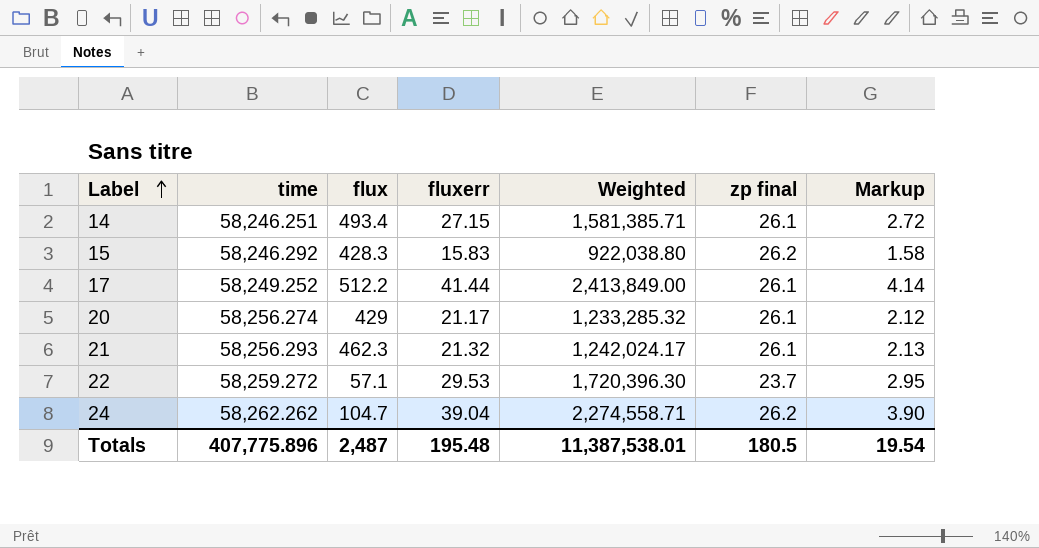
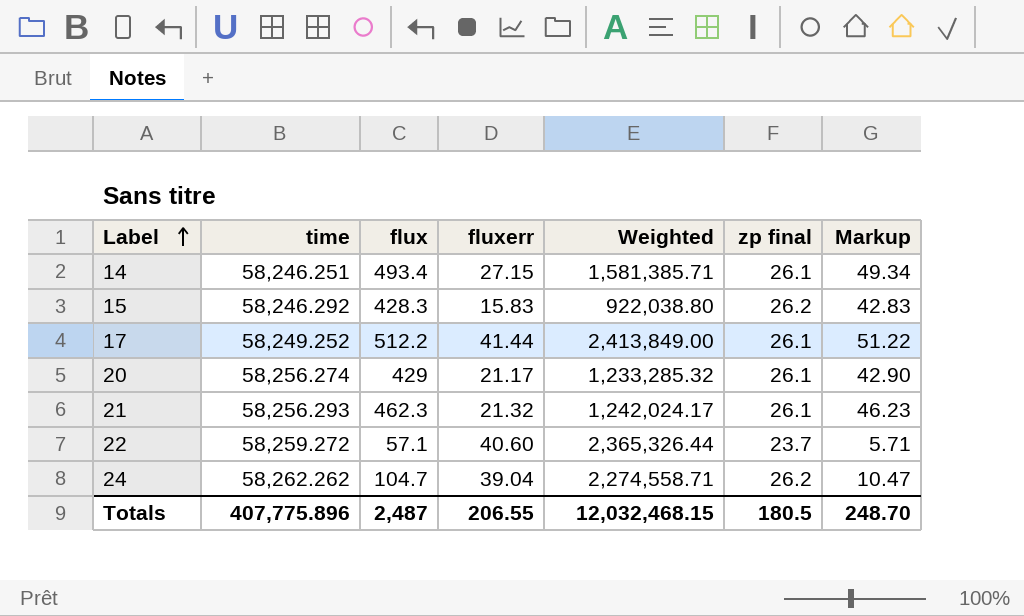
column Markup | formula: [fluxerr] * 0.1 -> [flux] * 0.1
22 | fluxerr: 29.53 -> 40.60
22 | Weighted: 1,720,396.30 -> 2,365,326.44
Totals | fluxerr: 195.48 -> 206.55
Totals | Weighted: 11,387,538.01 -> 12,032,468.15
Totals | Markup: 19.54 -> 248.70

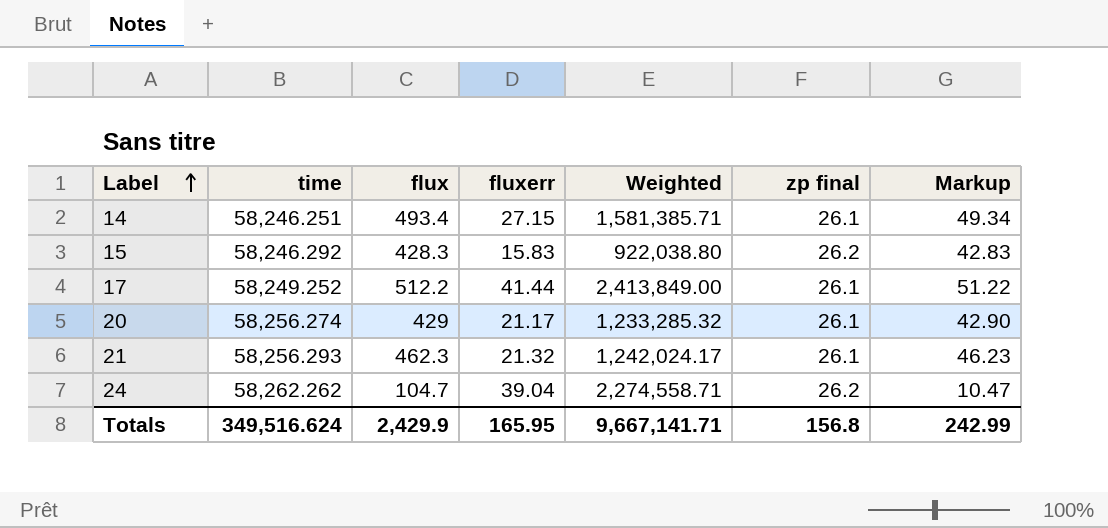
row 22: 58,259.272 | 57.1 | 40.60 | 2,365,326.44 | 23.7 | 5.71 -> none
Totals | time: 407,775.896 -> 349,516.624
Totals | flux: 2,487 -> 2,429.9
Totals | fluxerr: 206.55 -> 165.95
Totals | Weighted: 12,032,468.15 -> 9,667,141.71
Totals | zp final: 180.5 -> 156.8
Totals | Markup: 248.70 -> 242.99

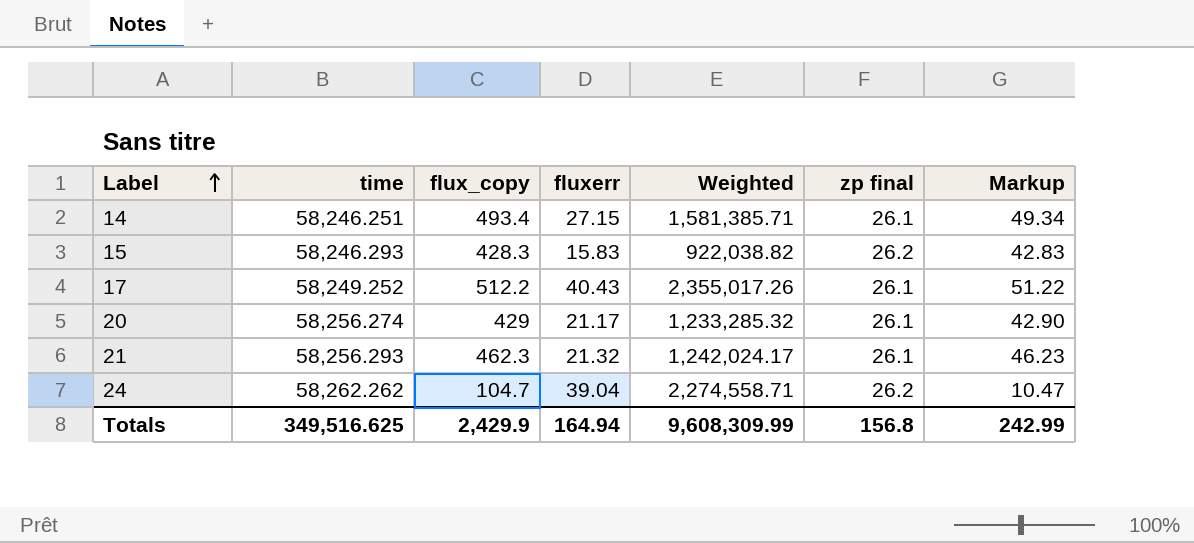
column name: flux -> flux_copy
15 | time: 58,246.292 -> 58,246.293
15 | Weighted: 922,038.80 -> 922,038.82
17 | fluxerr: 41.44 -> 40.43
17 | Weighted: 2,413,849.00 -> 2,355,017.26
Totals | time: 349,516.624 -> 349,516.625
Totals | fluxerr: 165.95 -> 164.94
Totals | Weighted: 9,667,141.71 -> 9,608,309.99

